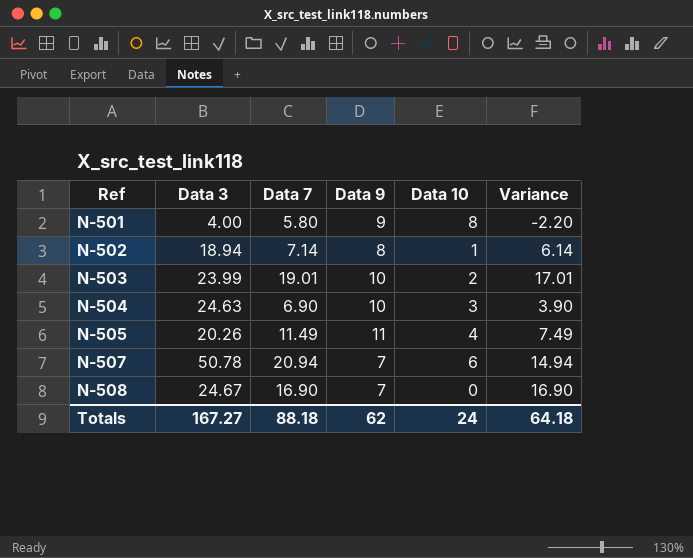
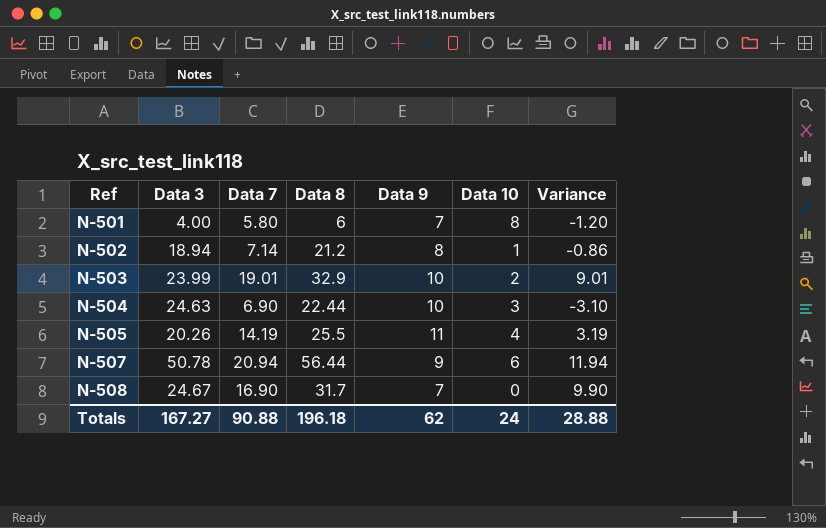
column Data 8 | position: none -> 4
column Variance | formula: [Data 7] - [Data 10] -> [Data 7] - [Data 9]
N-501 | Data 9: 9 -> 7
N-505 | Data 7: 11.49 -> 14.19
N-507 | Data 9: 7 -> 9
Totals | Data 7: 88.18 -> 90.88
Totals | Variance: 64.18 -> 28.88

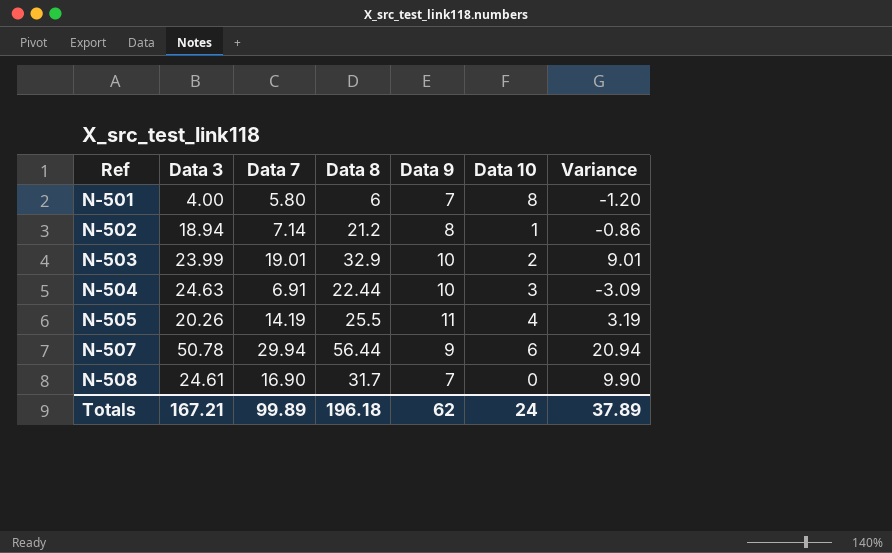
N-504 | Data 7: 6.90 -> 6.91
N-504 | Variance: -3.10 -> -3.09
N-507 | Data 7: 20.94 -> 29.94
N-507 | Variance: 11.94 -> 20.94
N-508 | Data 3: 24.67 -> 24.61
Totals | Data 3: 167.27 -> 167.21
Totals | Data 7: 90.88 -> 99.89
Totals | Variance: 28.88 -> 37.89

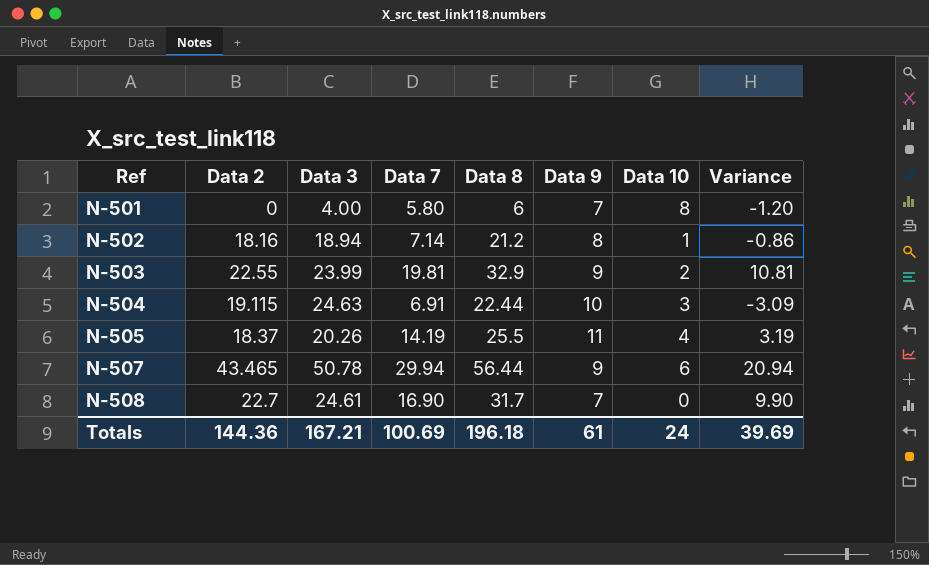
column Data 2 | position: none -> 2
N-503 | Data 7: 19.01 -> 19.81
N-503 | Data 9: 10 -> 9
N-503 | Variance: 9.01 -> 10.81
Totals | Data 7: 99.89 -> 100.69
Totals | Data 9: 62 -> 61
Totals | Variance: 37.89 -> 39.69

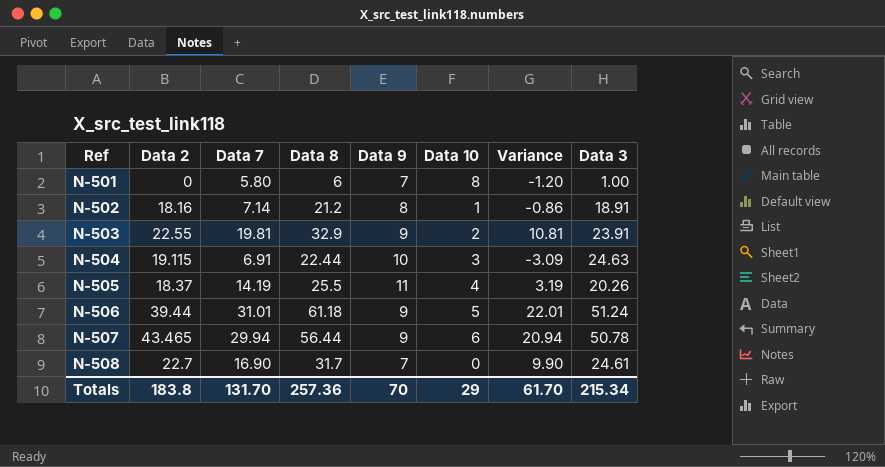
column Data 3 | position: 3 -> 8
N-501 | Data 3: 4.00 -> 1.00
N-502 | Data 3: 18.94 -> 18.91
N-503 | Data 3: 23.99 -> 23.91
row N-506: none -> 39.44 | 31.01 | 61.18 | 9 | 5 | 22.01 | 51.24
Totals | Data 2: 144.36 -> 183.8
Totals | Data 7: 100.69 -> 131.70
Totals | Data 8: 196.18 -> 257.36
Totals | Data 9: 61 -> 70
Totals | Data 10: 24 -> 29
Totals | Variance: 39.69 -> 61.70
Totals | Data 3: 167.21 -> 215.34

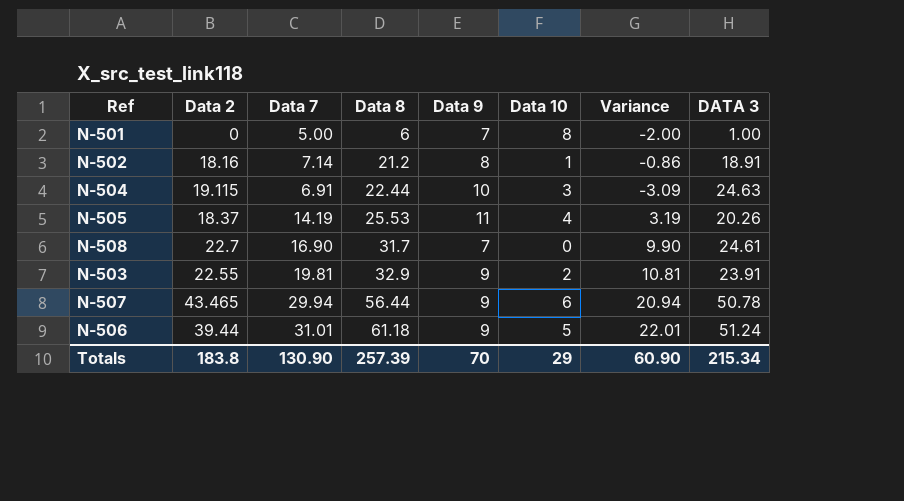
row order: Ref ascending -> Data 8 ascending
column name: Data 3 -> DATA 3
N-501 | Data 7: 5.80 -> 5.00
N-501 | Variance: -1.20 -> -2.00
N-505 | Data 8: 25.5 -> 25.53
Totals | Data 7: 131.70 -> 130.90
Totals | Data 8: 257.36 -> 257.39
Totals | Variance: 61.70 -> 60.90

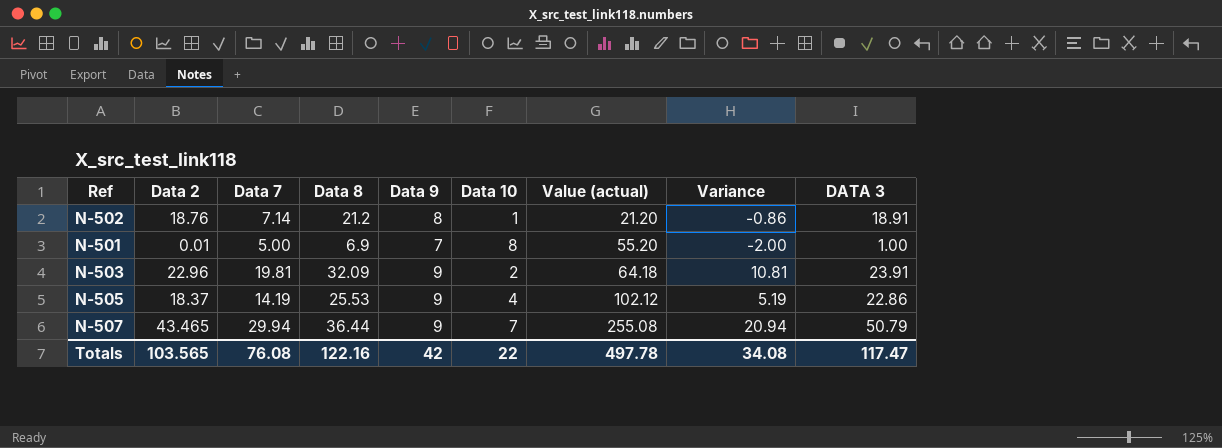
row order: Data 8 ascending -> Value (actual) ascending
column Value (actual) | formula: none -> [Data 8] * [Data 10]
row N-504: 19.115 | 6.91 | 22.44 | 10 | 3 | -3.09 | 24.63 -> none
row N-508: 22.7 | 16.90 | 31.7 | 7 | 0 | 9.90 | 24.61 -> none
row N-506: 39.44 | 31.01 | 61.18 | 9 | 5 | 22.01 | 51.24 -> none
N-502 | Data 2: 18.16 -> 18.76
N-501 | Data 2: 0 -> 0.01
N-501 | Data 8: 6 -> 6.9
N-503 | Data 2: 22.55 -> 22.96
N-503 | Data 8: 32.9 -> 32.09
N-505 | Data 9: 11 -> 9
N-505 | Variance: 3.19 -> 5.19
N-505 | DATA 3: 20.26 -> 22.86
N-507 | Data 8: 56.44 -> 36.44
N-507 | Data 10: 6 -> 7
N-507 | DATA 3: 50.78 -> 50.79
Totals | Data 2: 183.8 -> 103.565
Totals | Data 7: 130.90 -> 76.08
Totals | Data 8: 257.39 -> 122.16
Totals | Data 9: 70 -> 42
Totals | Data 10: 29 -> 22
Totals | Variance: 60.90 -> 34.08
Totals | DATA 3: 215.34 -> 117.47

